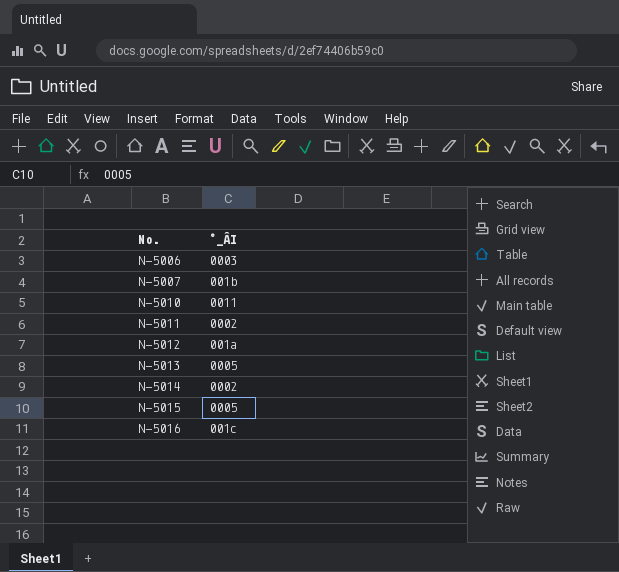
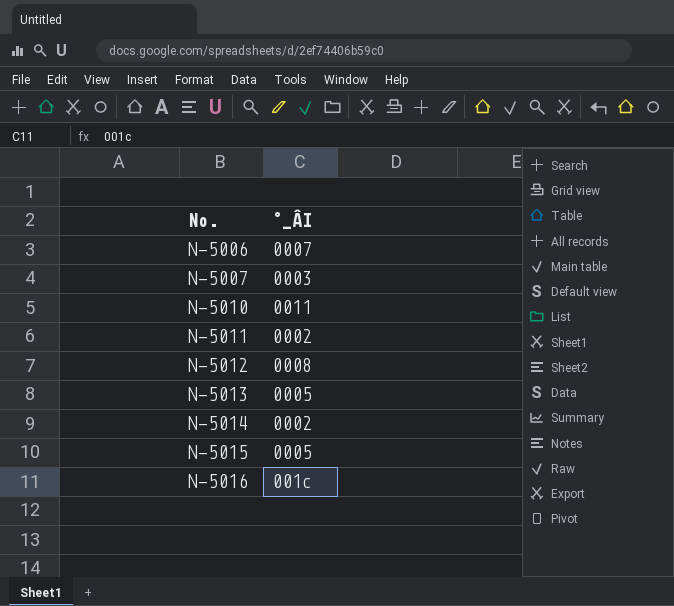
N-5006 | °_ÂI: 0003 -> 0007
N-5007 | °_ÂI: 001b -> 0003
N-5012 | °_ÂI: 001a -> 0008

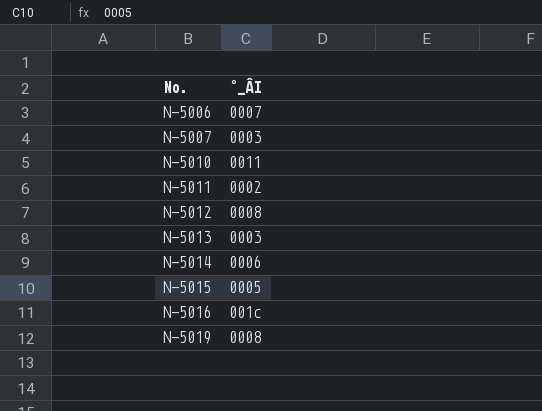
N-5013 | °_ÂI: 0005 -> 0003
N-5014 | °_ÂI: 0002 -> 0006
row N-5019: none -> 0008

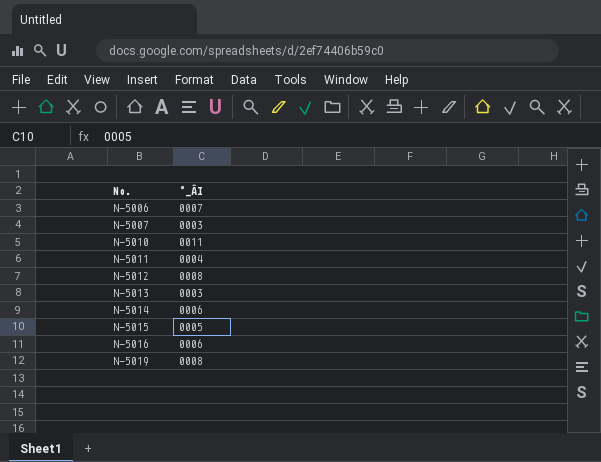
N-5011 | °_ÂI: 0002 -> 0004
N-5016 | °_ÂI: 001c -> 0006

